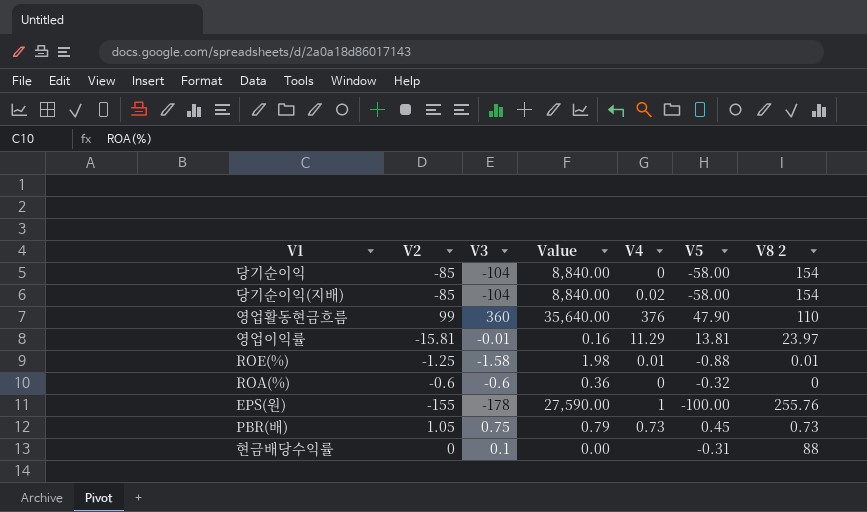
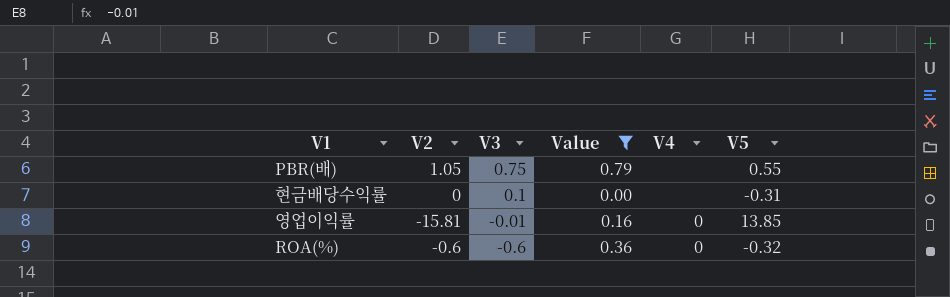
filter: none -> Value <= 0.79
row order: none -> V3 descending
column V8 2 | position: 7 -> none
PBR(배) | V4: 0.73 -> none
PBR(배) | V5: 0.45 -> 0.55
영업이익률 | V4: 11.29 -> 0
영업이익률 | V5: 13.81 -> 13.85

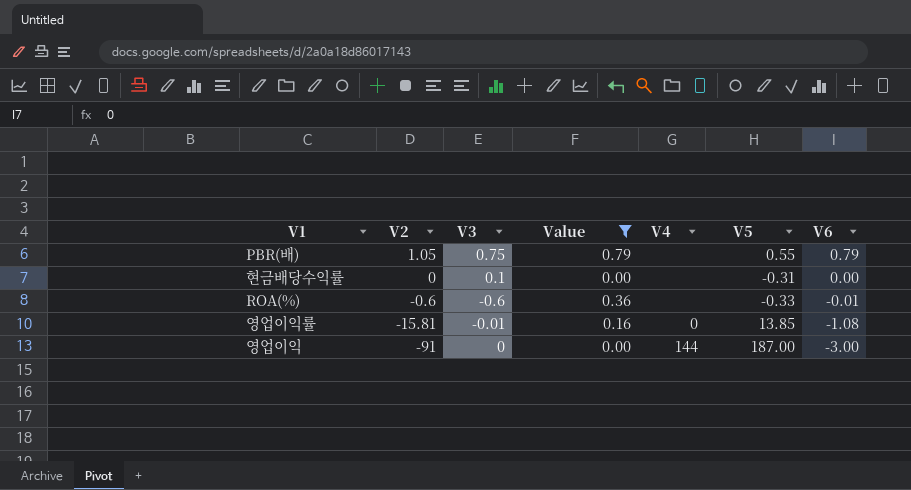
row order: V3 descending -> V2 descending
column V6 | position: none -> 7
ROA(%) | V4: 0 -> none
ROA(%) | V5: -0.32 -> -0.33
row 영업이익: none -> -91 | 0 | 0.00 | 144 | 187.00 | -3.00

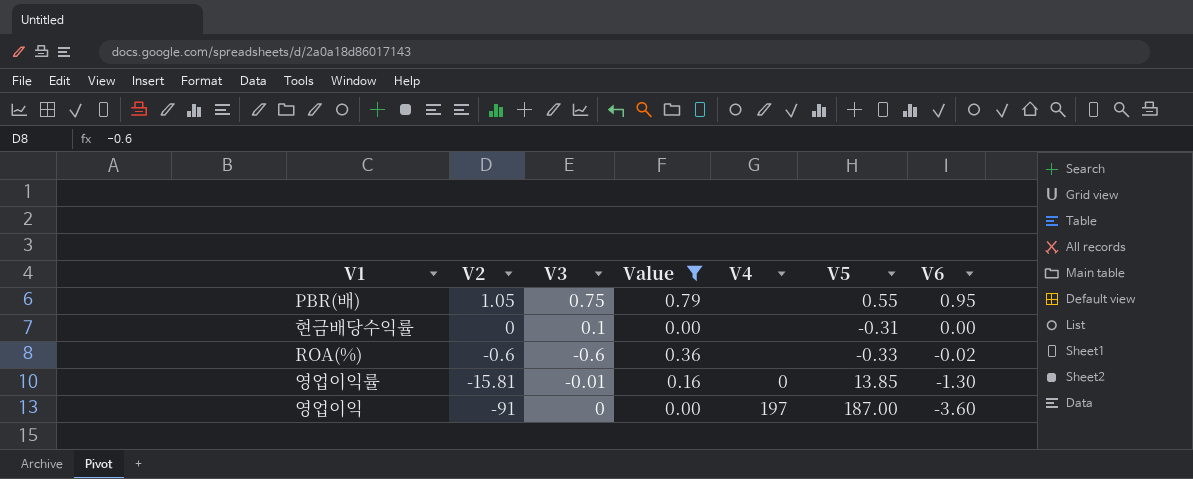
PBR(배) | V6: 0.79 -> 0.95
ROA(%) | V6: -0.01 -> -0.02
영업이익률 | V6: -1.08 -> -1.30
영업이익 | V4: 144 -> 197
영업이익 | V6: -3.00 -> -3.60

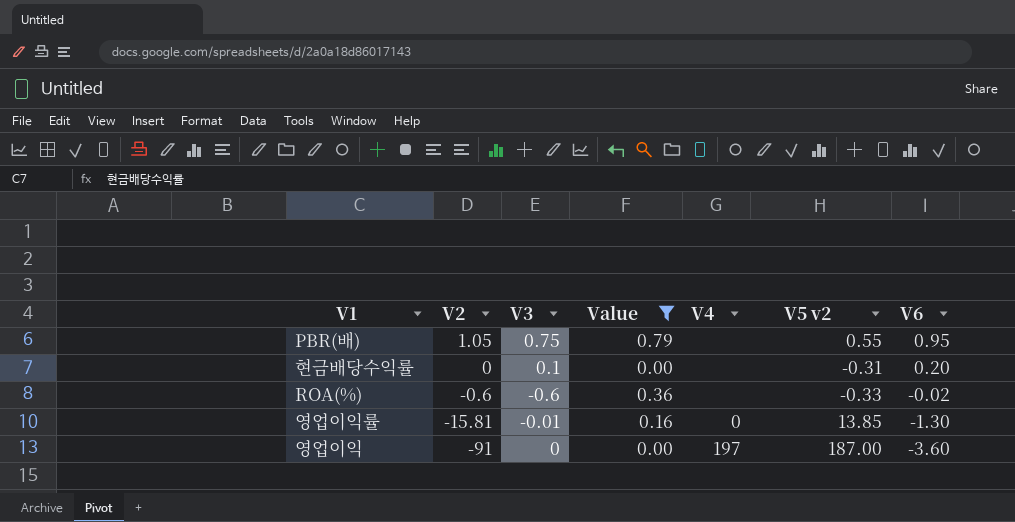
column name: V5 -> V5 v2
현금배당수익률 | V6: 0.00 -> 0.20

